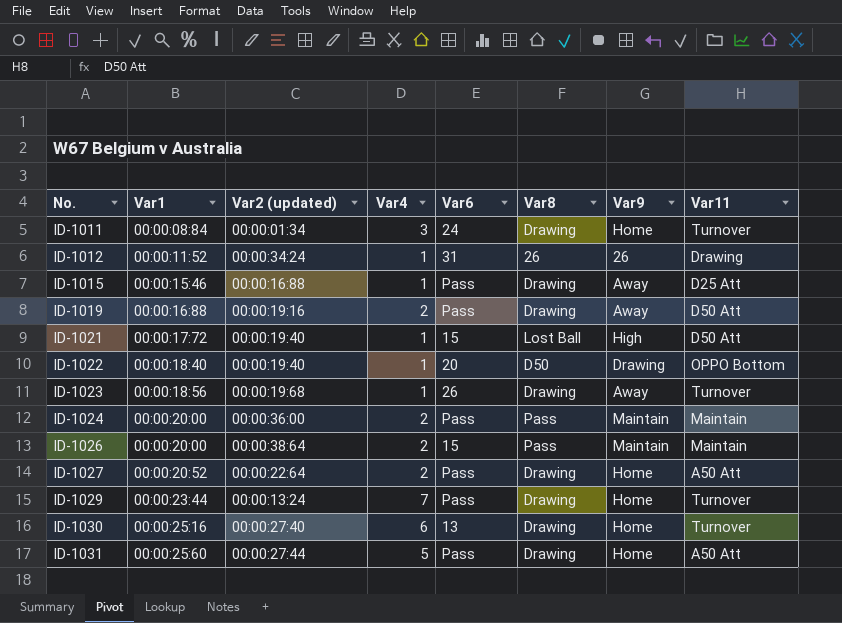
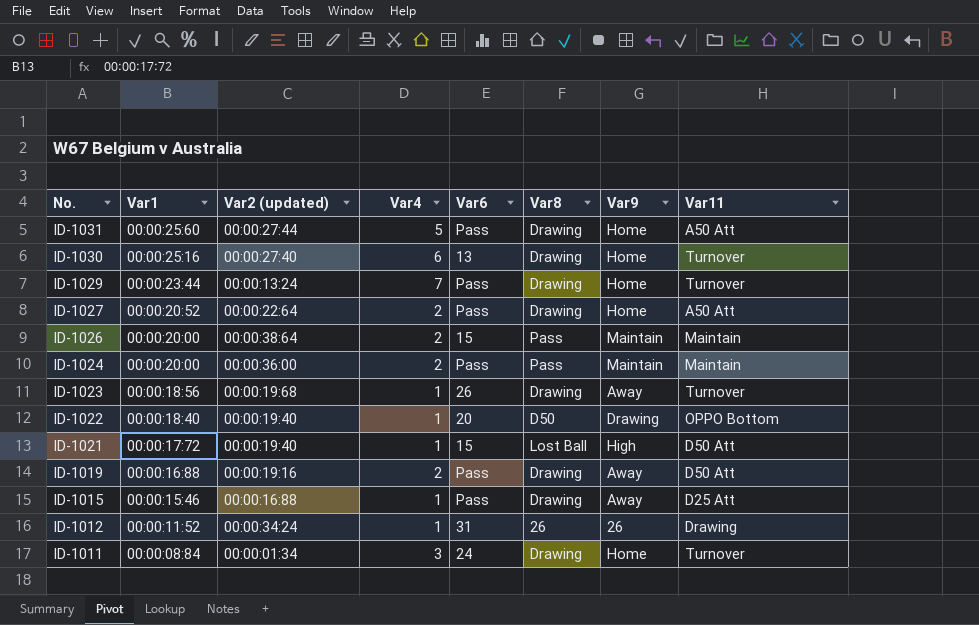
row order: No. ascending -> No. descending

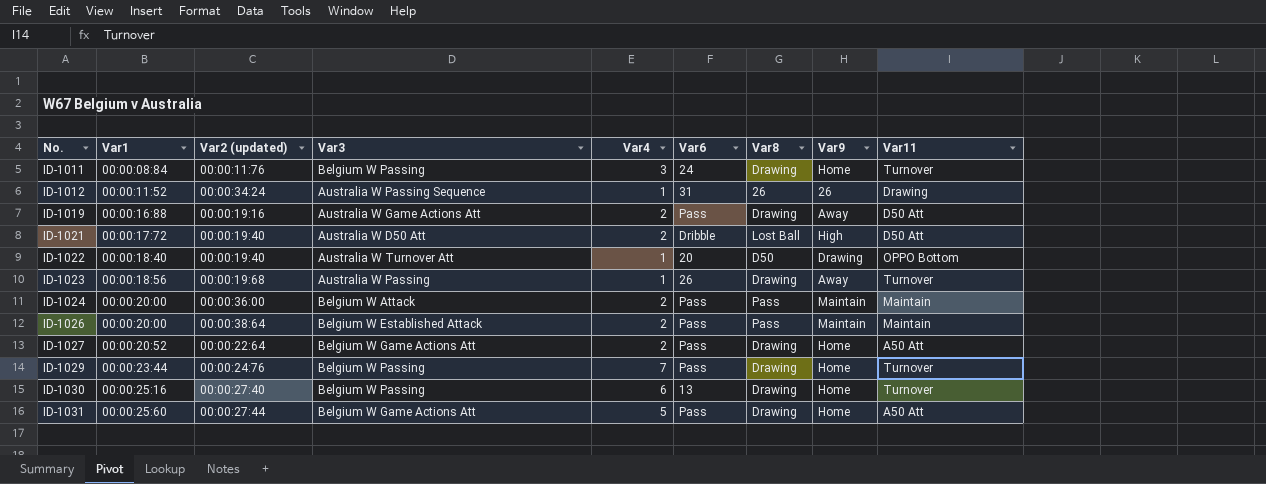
row order: No. descending -> No. ascending
column Var3 | position: none -> 4
row ID-1015: 00:00:15:46 | 00:00:16:88 | 1 | Pass | Drawing | Away | D25 Att -> none
ID-1011 | Var2 (updated): 00:00:01:34 -> 00:00:11:76
ID-1021 | Var4: 1 -> 2
ID-1021 | Var6: 15 -> Dribble
ID-1026 | Var6: 15 -> Pass
ID-1029 | Var2 (updated): 00:00:13:24 -> 00:00:24:76

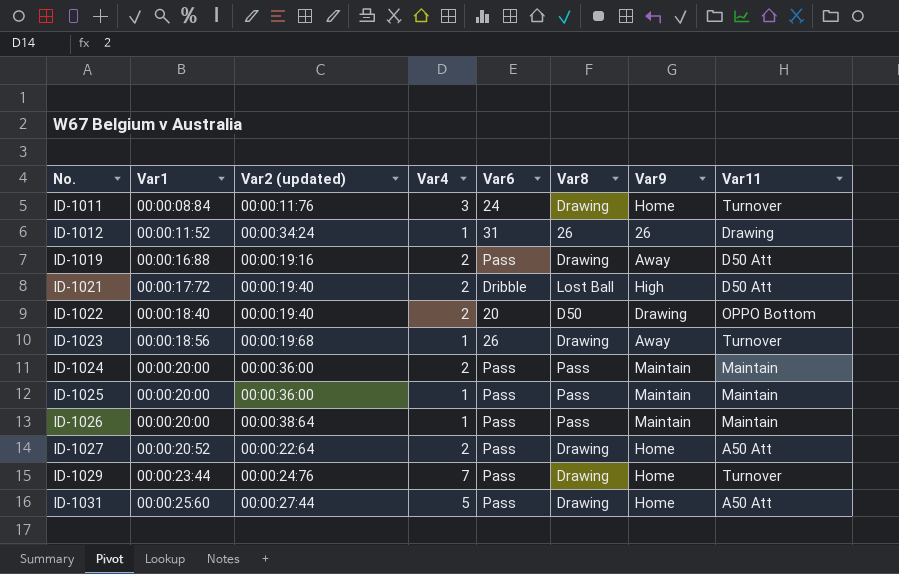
column Var3 | position: 4 -> none
row ID-1030: 00:00:25:16 | 00:00:27:40 | Belgium W Passing | 6 | 13 | Drawing | Home | Turnover -> none
ID-1022 | Var4: 1 -> 2
row ID-1025: none -> 00:00:20:00 | 00:00:36:00 | 1 | Pass | Pass | Maintain | Maintain
ID-1026 | Var4: 2 -> 1

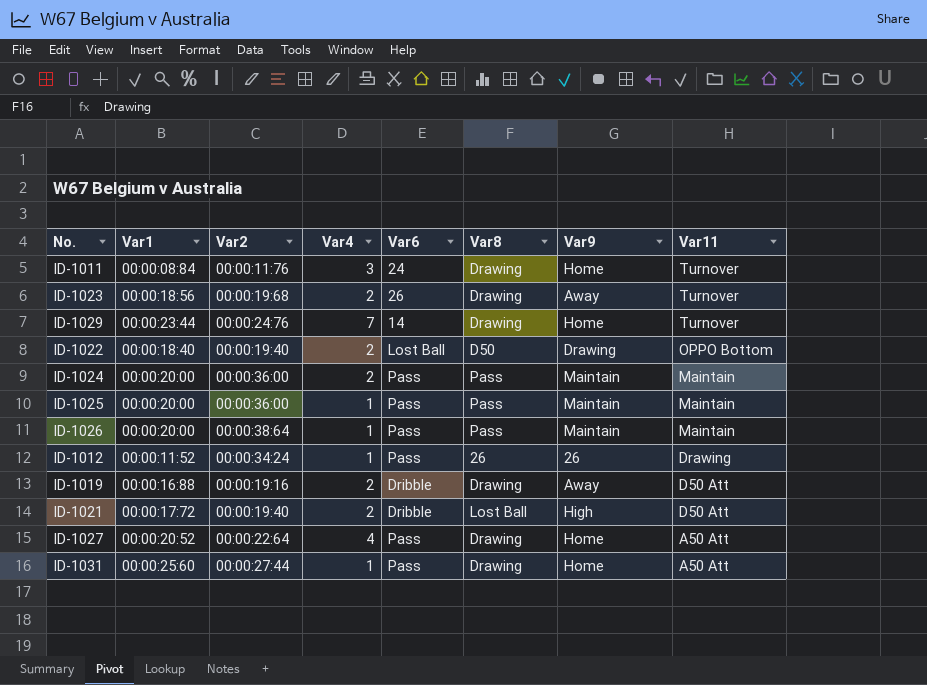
row order: No. ascending -> Var11 descending
column name: Var2 (updated) -> Var2
ID-1023 | Var4: 1 -> 2
ID-1029 | Var6: Pass -> 14
ID-1022 | Var6: 20 -> Lost Ball
ID-1012 | Var6: 31 -> Pass
ID-1019 | Var6: Pass -> Dribble
ID-1027 | Var4: 2 -> 4
ID-1031 | Var4: 5 -> 1

